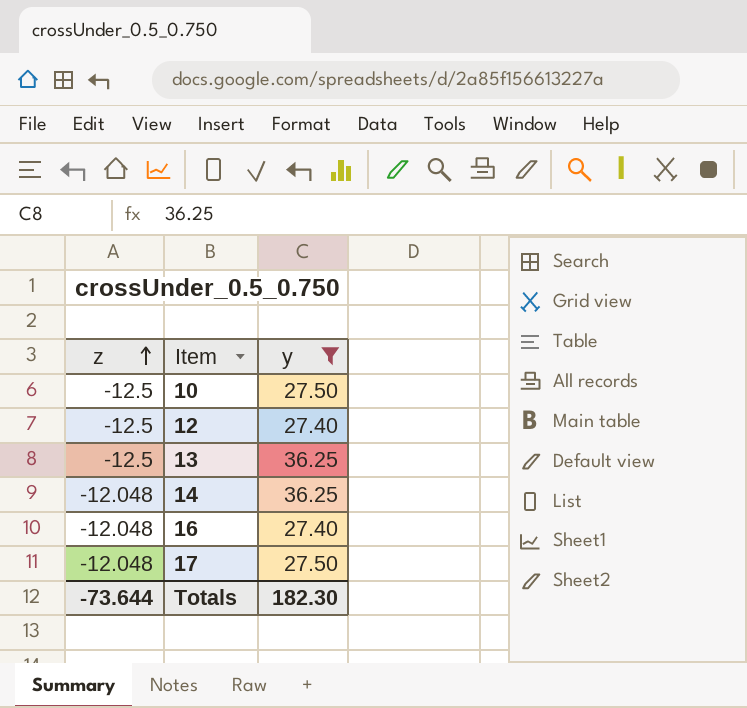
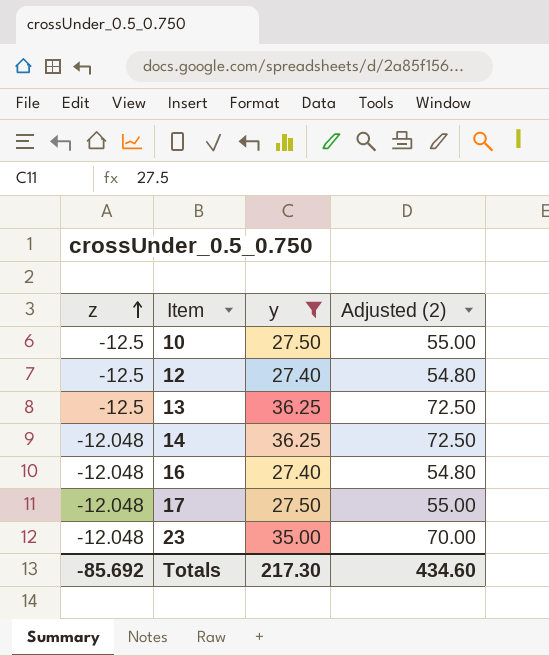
column Adjusted (2) | formula: none -> [y] * 2
row 23: none -> -12.048 | 35.00 | 70.00
Totals | z: -73.644 -> -85.692
Totals | y: 182.30 -> 217.30

